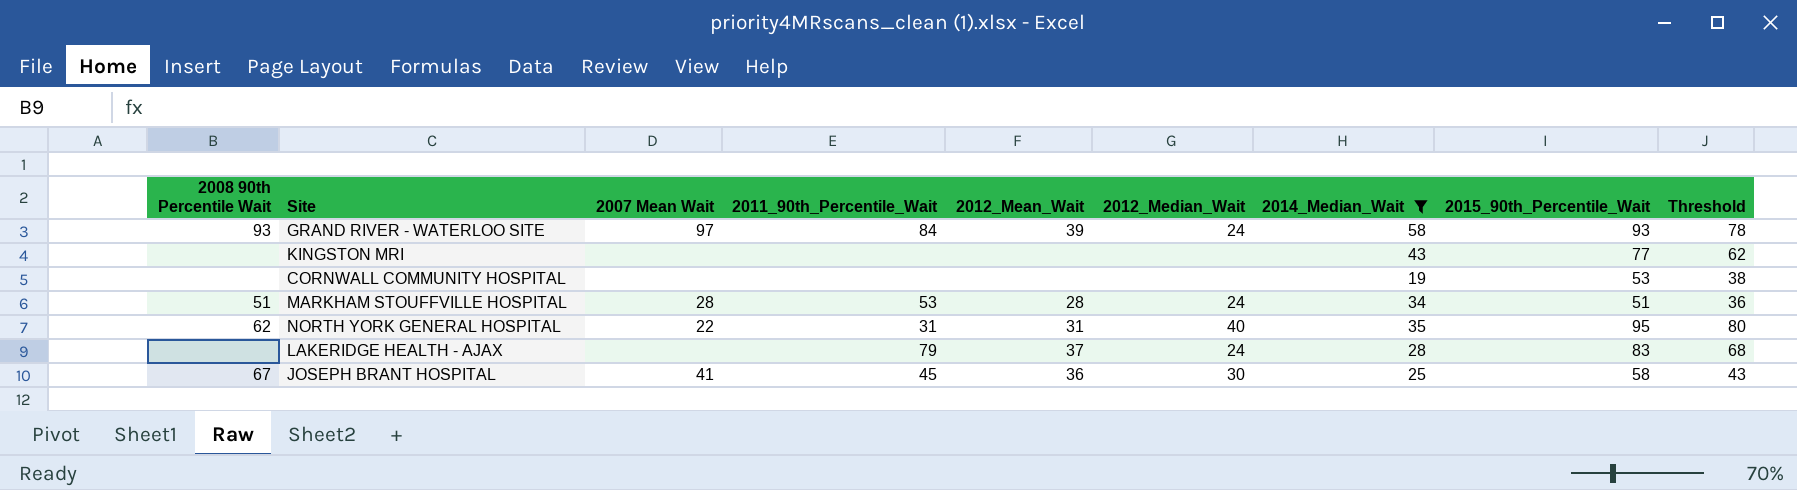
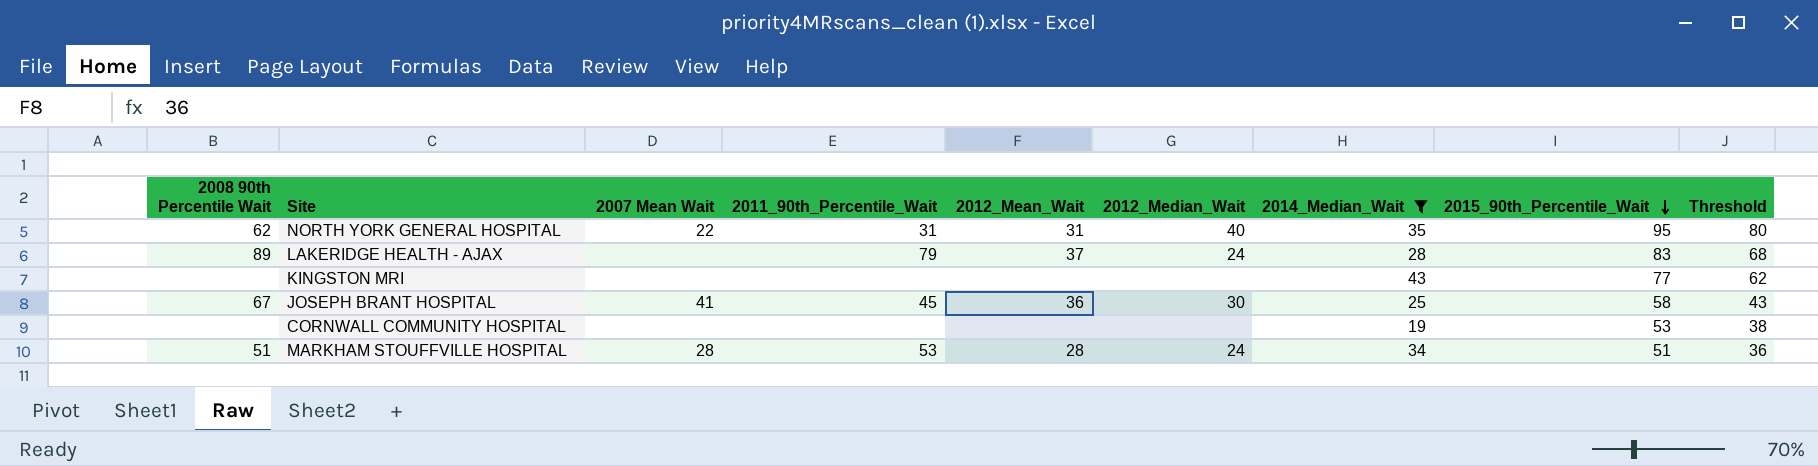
row order: none -> 2015_90th_Percentile_Wait descending
row GRAND RIVER - WATERLOO SITE: 93 | 97 | 84 | 39 | 24 | 58 | 93 | 78 -> none
LAKERIDGE HEALTH - AJAX | 2008 90th Percentile Wait: none -> 89

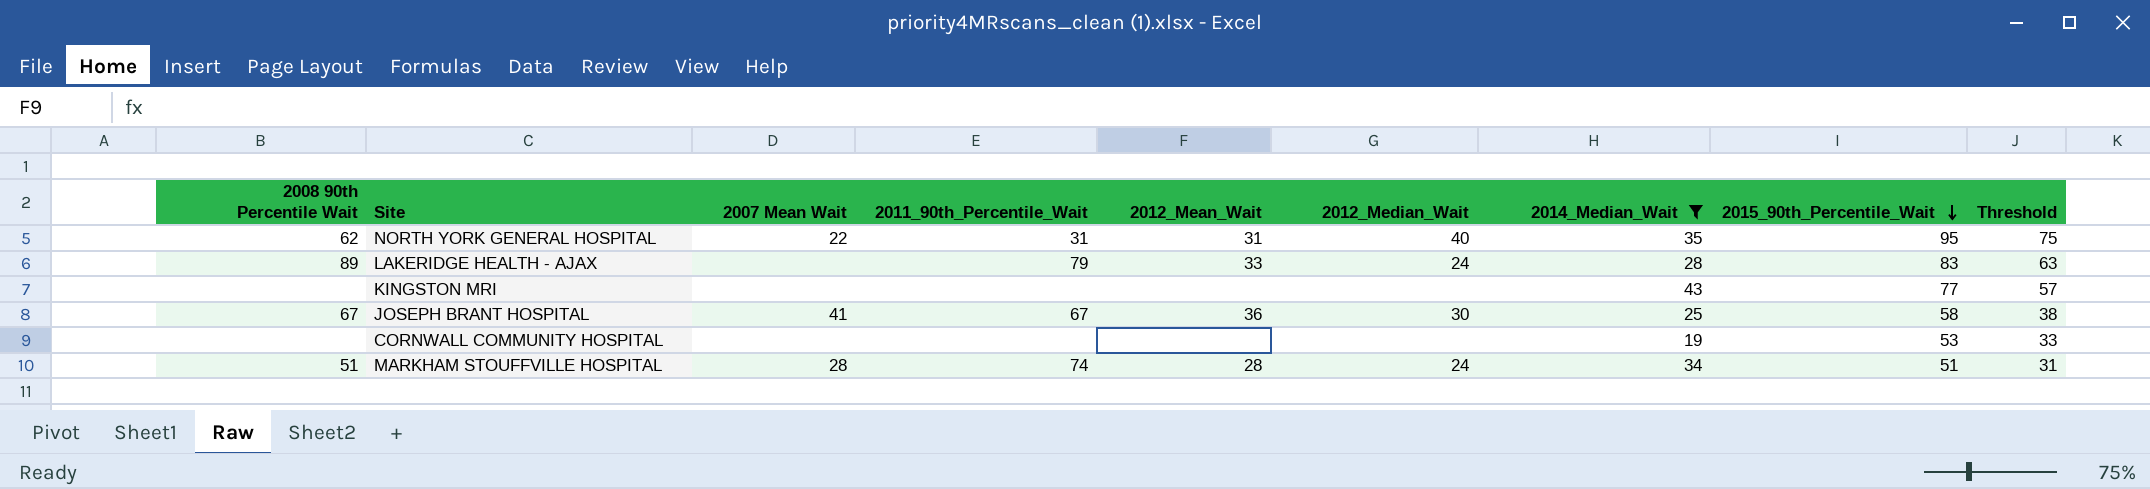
column Threshold | formula: [2015_90th_Percentile_Wait] - 15 -> [2015_90th_Percentile_Wait] - 20
LAKERIDGE HEALTH - AJAX | 2012_Mean_Wait: 37 -> 33
JOSEPH BRANT HOSPITAL | 2011_90th_Percentile_Wait: 45 -> 67
MARKHAM STOUFFVILLE HOSPITAL | 2011_90th_Percentile_Wait: 53 -> 74

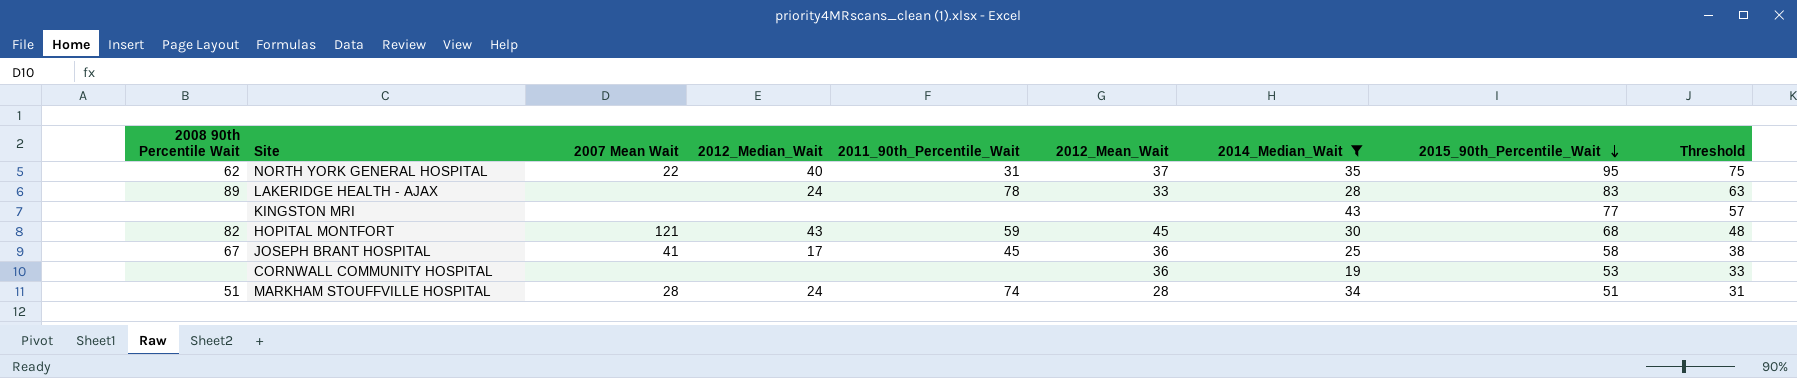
column 2012_Median_Wait | position: 6 -> 4
NORTH YORK GENERAL HOSPITAL | 2012_Mean_Wait: 31 -> 37
LAKERIDGE HEALTH - AJAX | 2011_90th_Percentile_Wait: 79 -> 78
row HOPITAL MONTFORT: none -> 82 | 121 | 43 | 59 | 45 | 30 | 68 | 48
JOSEPH BRANT HOSPITAL | 2012_Median_Wait: 30 -> 17
JOSEPH BRANT HOSPITAL | 2011_90th_Percentile_Wait: 67 -> 45
CORNWALL COMMUNITY HOSPITAL | 2012_Mean_Wait: none -> 36

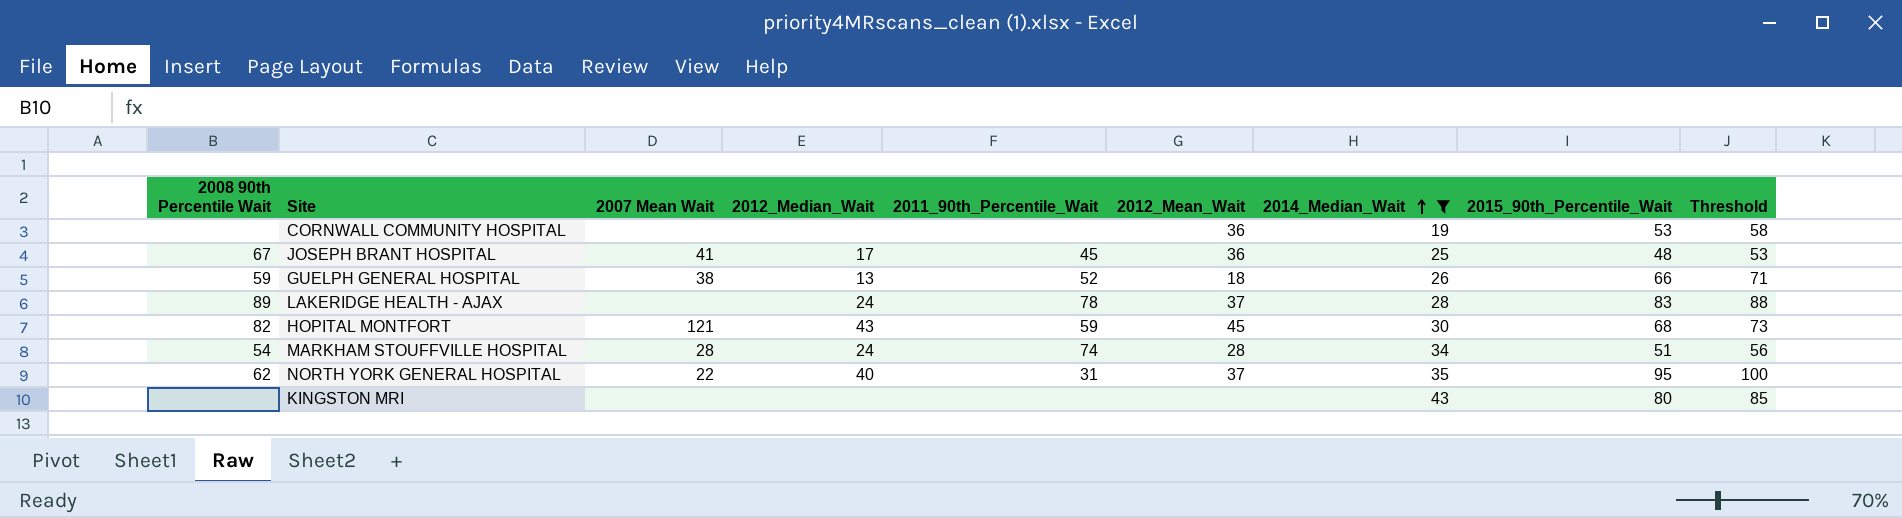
row order: 2015_90th_Percentile_Wait descending -> 2014_Median_Wait ascending
column Threshold | formula: [2015_90th_Percentile_Wait] - 20 -> [2015_90th_Percentile_Wait] + 5
JOSEPH BRANT HOSPITAL | 2015_90th_Percentile_Wait: 58 -> 48
row GUELPH GENERAL HOSPITAL: none -> 59 | 38 | 13 | 52 | 18 | 26 | 66 | 71
LAKERIDGE HEALTH - AJAX | 2012_Mean_Wait: 33 -> 37
MARKHAM STOUFFVILLE HOSPITAL | 2008 90th Percentile Wait: 51 -> 54
KINGSTON MRI | 2015_90th_Percentile_Wait: 77 -> 80

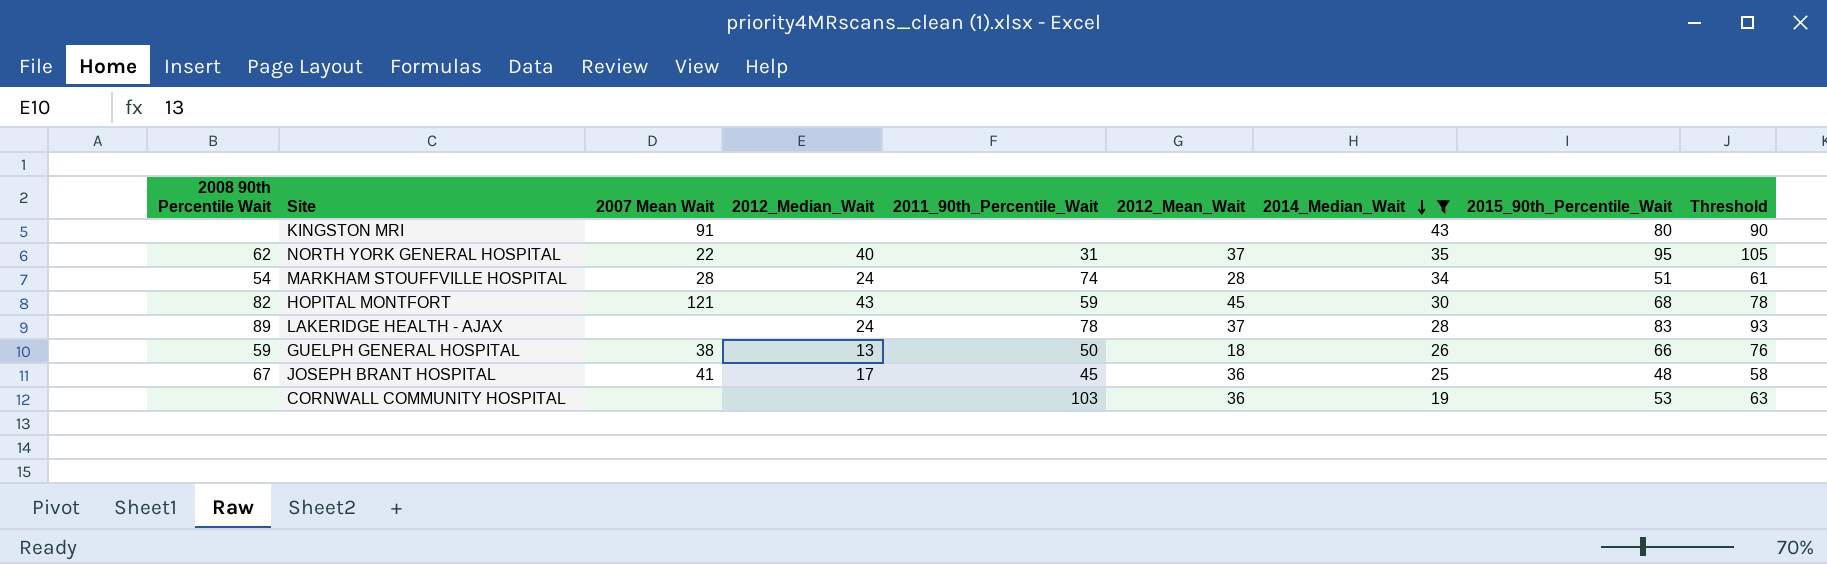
row order: 2014_Median_Wait ascending -> 2014_Median_Wait descending
column Threshold | formula: [2015_90th_Percentile_Wait] + 5 -> [2015_90th_Percentile_Wait] + 10
KINGSTON MRI | 2007 Mean Wait: none -> 91
GUELPH GENERAL HOSPITAL | 2011_90th_Percentile_Wait: 52 -> 50
CORNWALL COMMUNITY HOSPITAL | 2011_90th_Percentile_Wait: none -> 103

